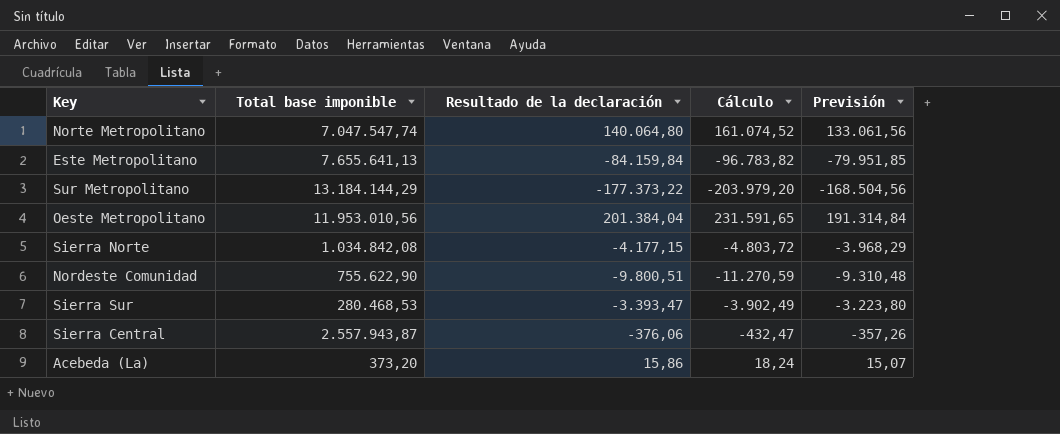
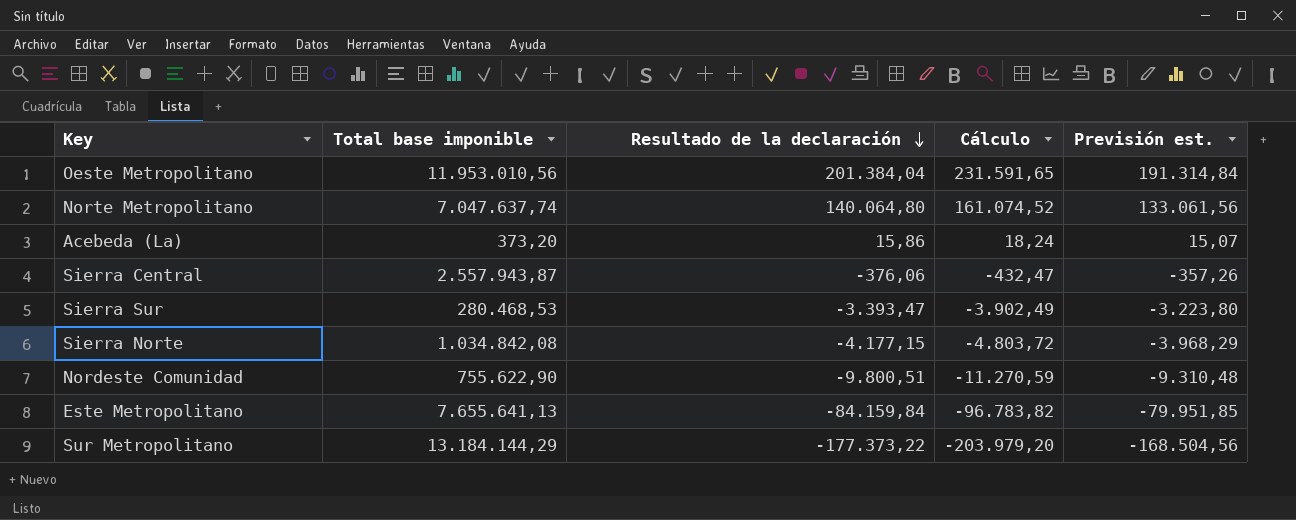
row order: none -> Resultado de la declaración descending
column name: Previsión -> Previsión est.
Norte Metropolitano | Total base imponible: 7.047.547,74 -> 7.047.637,74

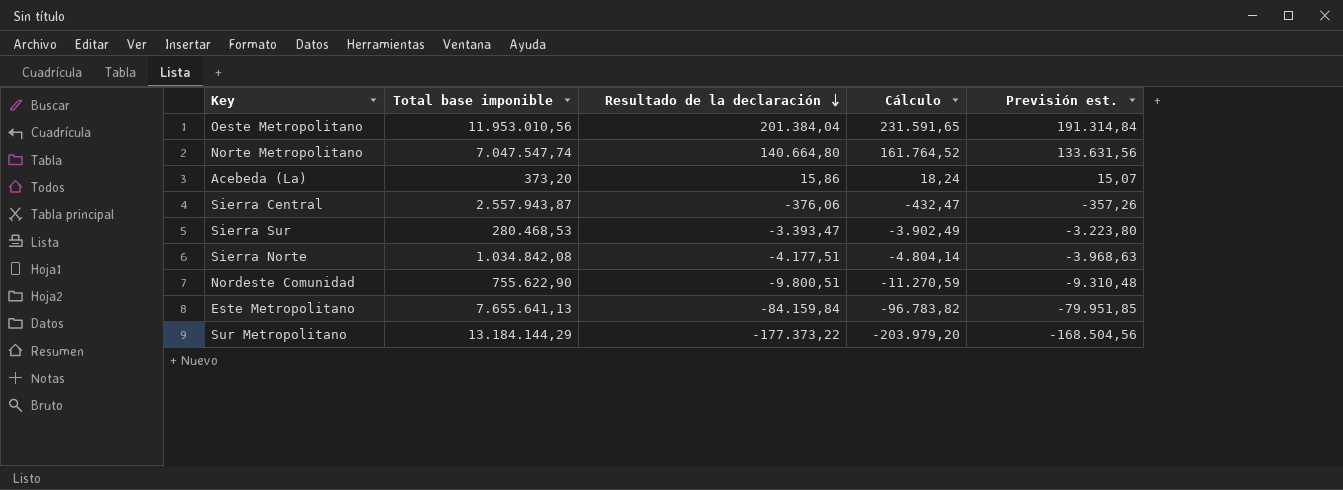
Norte Metropolitano | Total base imponible: 7.047.637,74 -> 7.047.547,74
Norte Metropolitano | Resultado de la declaración: 140.064,80 -> 140.664,80
Norte Metropolitano | Cálculo: 161.074,52 -> 161.764,52
Norte Metropolitano | Previsión est.: 133.061,56 -> 133.631,56
Sierra Norte | Resultado de la declaración: -4.177,15 -> -4.177,51
Sierra Norte | Cálculo: -4.803,72 -> -4.804,14
Sierra Norte | Previsión est.: -3.968,29 -> -3.968,63

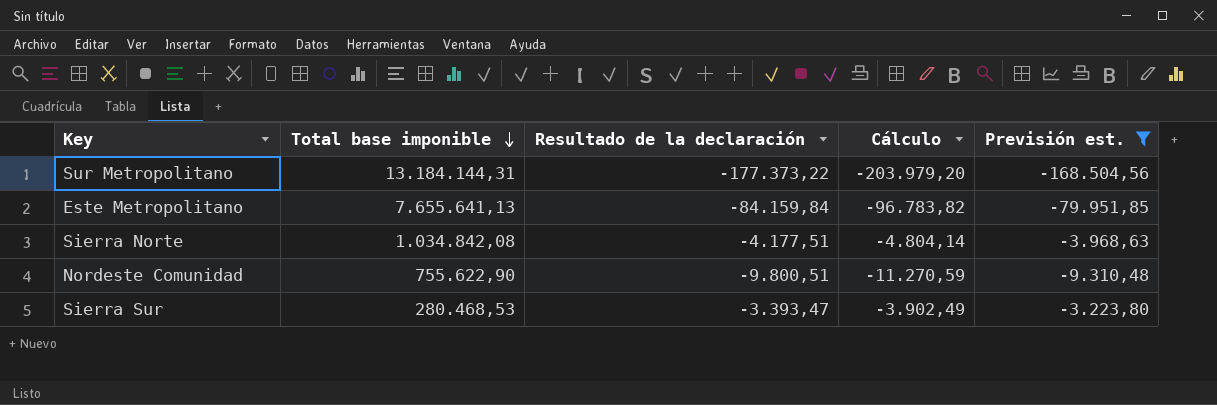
filter: none -> Previsión est. <= -3.223,80
row order: Resultado de la declaración descending -> Total base imponible descending
Sur Metropolitano | Total base imponible: 13.184.144,29 -> 13.184.144,31

